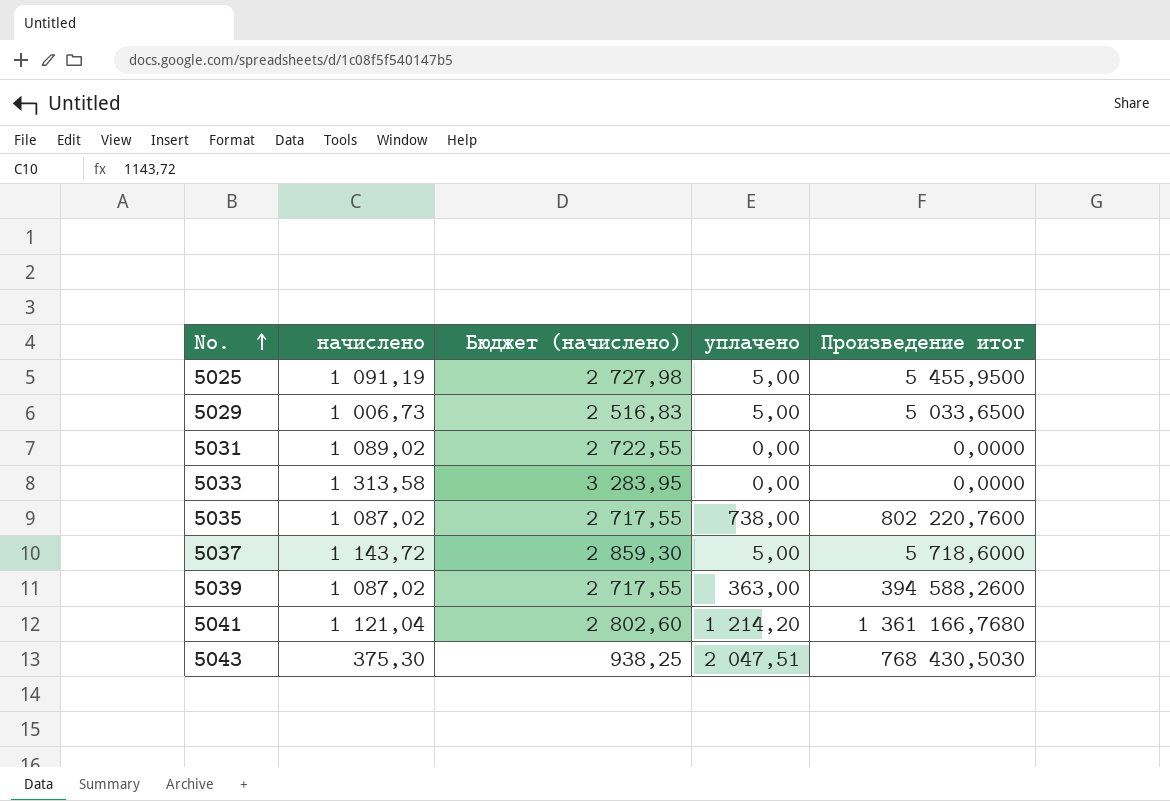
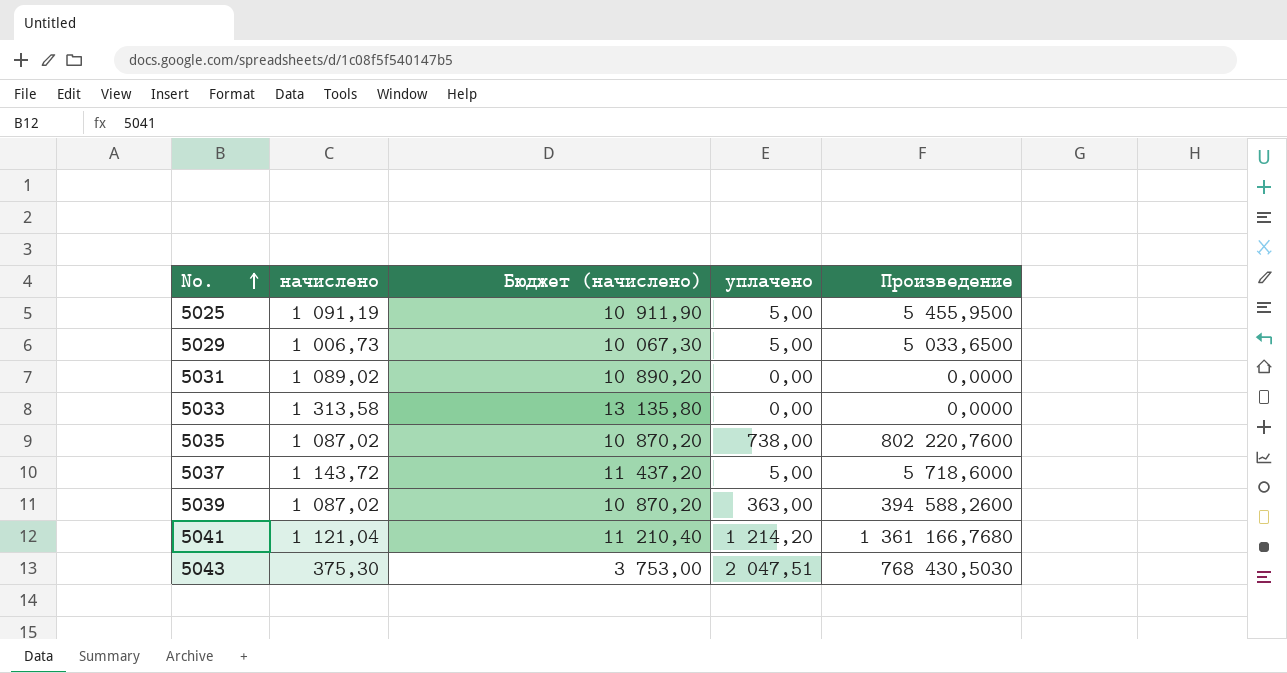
column Бюджет (начислено) | formula: [начислено] * 2,5 -> [начислено] * 10
column name: Произведение итог -> Произведение

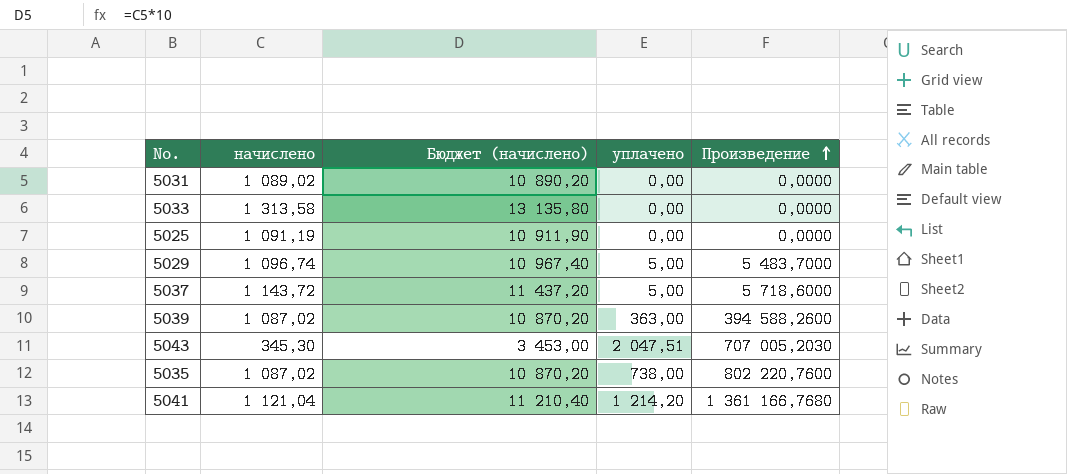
row order: No. ascending -> Произведение ascending
5025 | уплачено: 5,00 -> 0,00
5025 | Произведение: 5 455,9500 -> 0,0000
5029 | начислено: 1 006,73 -> 1 096,74
5029 | Бюджет (начислено): 10 067,30 -> 10 967,40
5029 | Произведение: 5 033,6500 -> 5 483,7000
5043 | начислено: 375,30 -> 345,30
5043 | Бюджет (начислено): 3 753,00 -> 3 453,00
5043 | Произведение: 768 430,5030 -> 707 005,2030

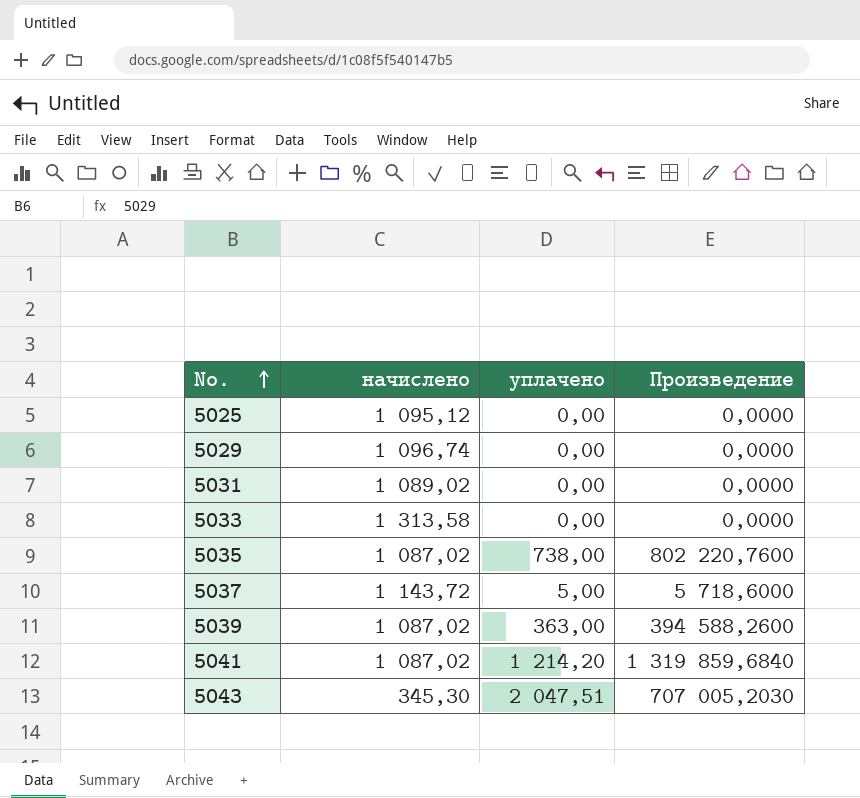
row order: Произведение ascending -> No. ascending
column Бюджет (начислено) | formula: [начислено] * 10 -> none
5025 | начислено: 1 091,19 -> 1 095,12
5029 | уплачено: 5,00 -> 0,00
5029 | Произведение: 5 483,7000 -> 0,0000
5041 | начислено: 1 121,04 -> 1 087,02
5041 | Произведение: 1 361 166,7680 -> 1 319 859,6840

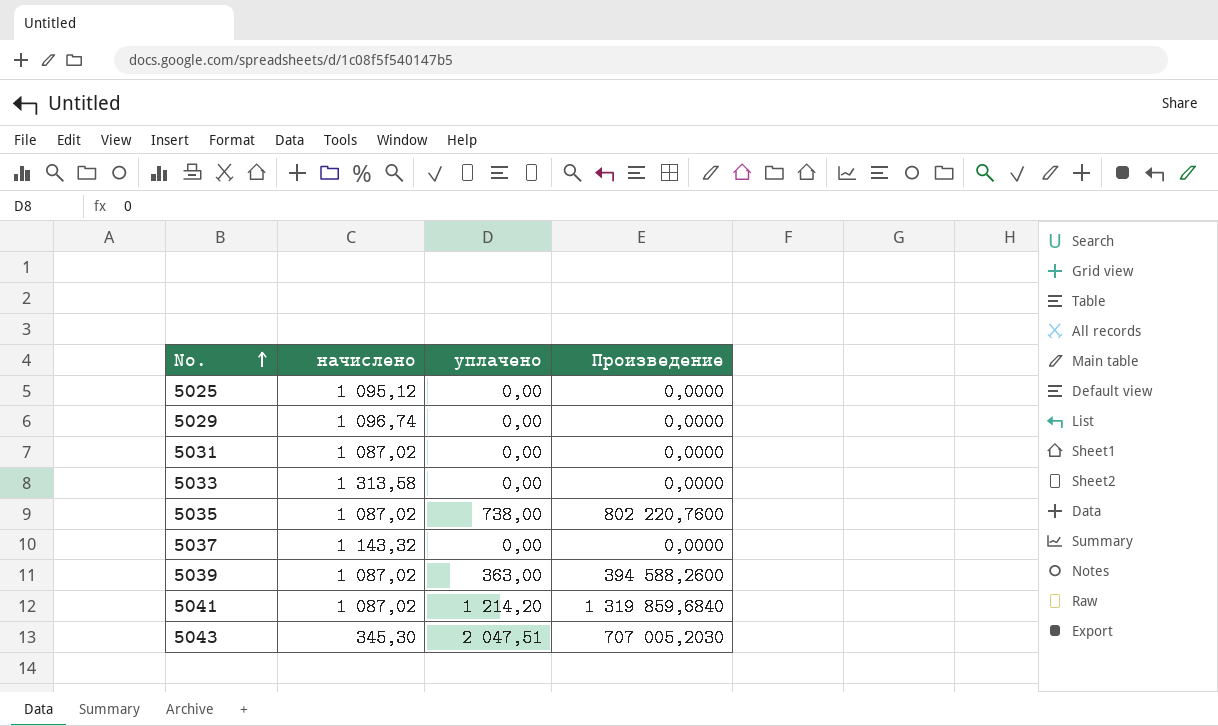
5031 | начислено: 1 089,02 -> 1 087,02
5037 | начислено: 1 143,72 -> 1 143,32
5037 | уплачено: 5,00 -> 0,00
5037 | Произведение: 5 718,6000 -> 0,0000

